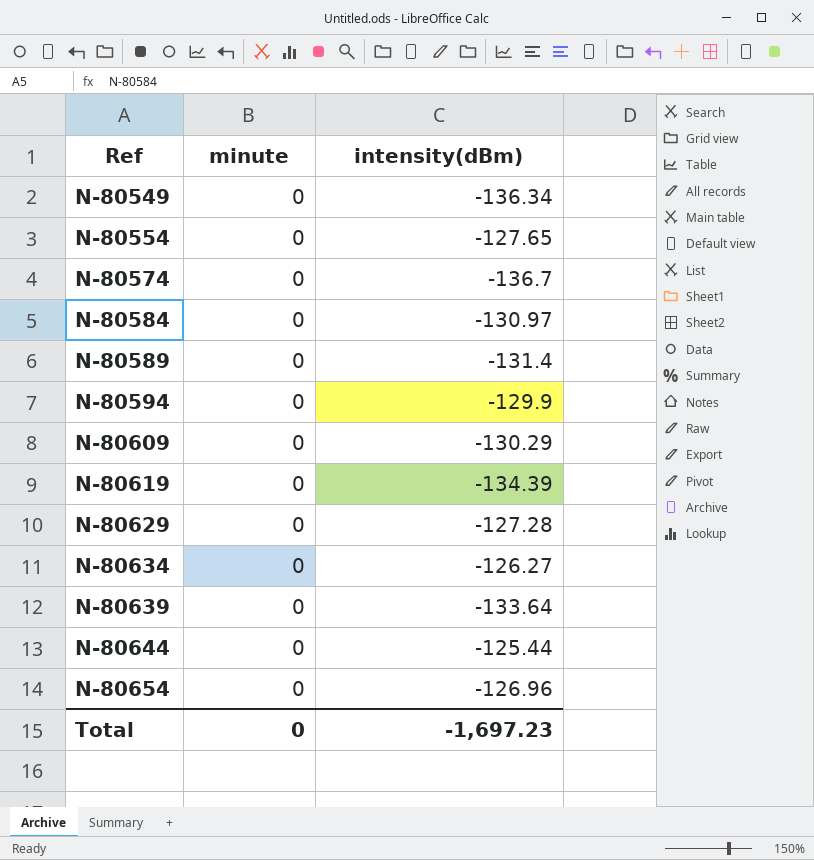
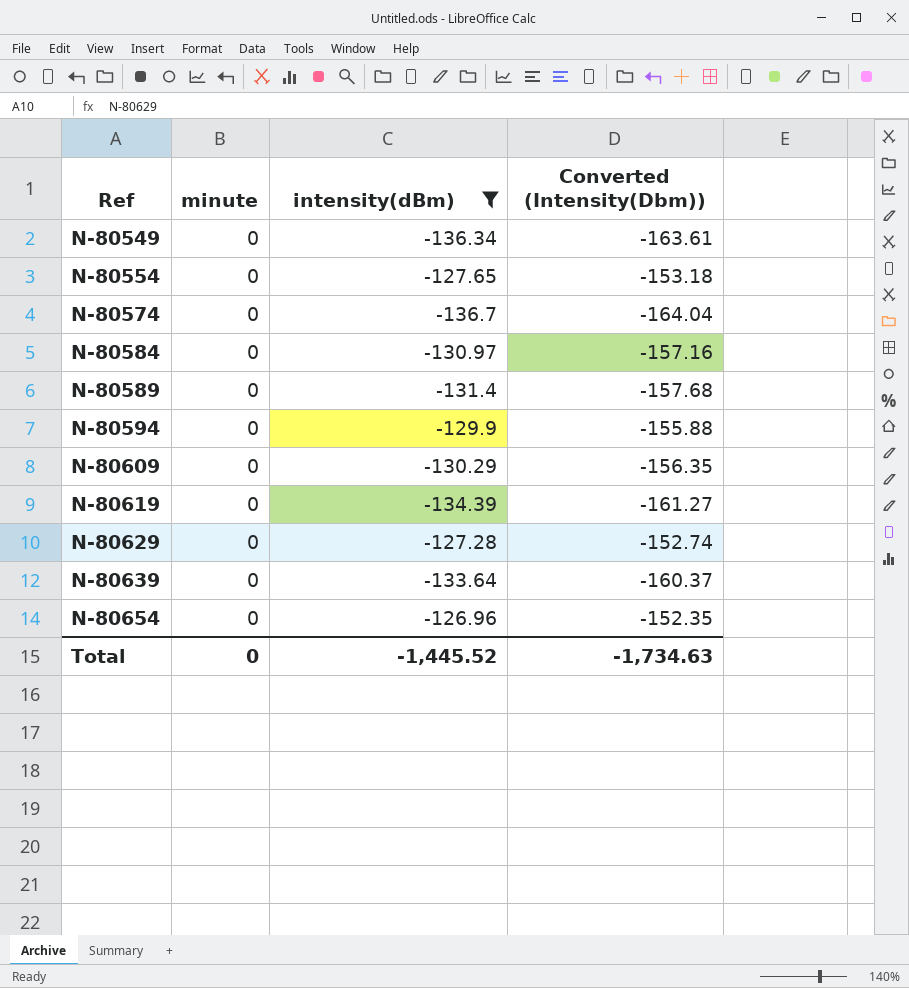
filter: none -> intensity(dBm) <= -126.96
column Converted (Intensity(Dbm)) | formula: none -> [intensity(dBm)] * 1.2
Total | intensity(dBm): -1,697.23 -> -1,445.52

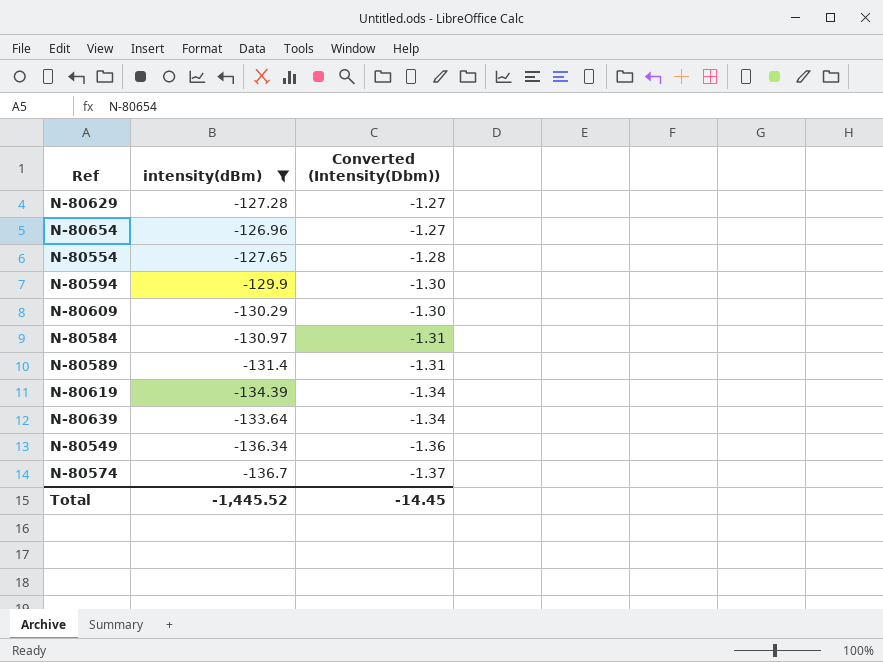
row order: Ref ascending -> Converted (Intensity(Dbm)) descending
column minute | position: 2 -> none
column Converted (Intensity(Dbm)) | formula: [intensity(dBm)] * 1.2 -> [intensity(dBm)] * 0.01
Total | Converted (Intensity(Dbm)): -1,734.63 -> -14.45

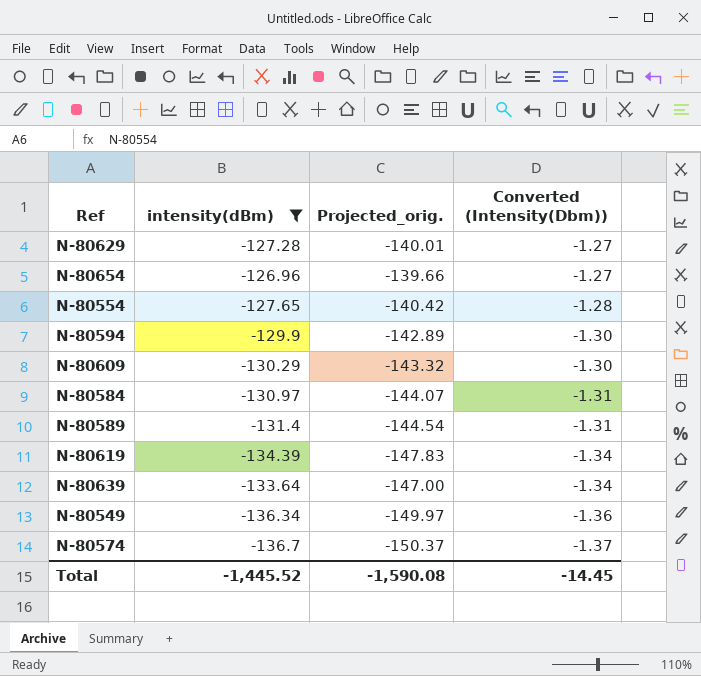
column Projected_orig. | formula: none -> [intensity(dBm)] * 1.1

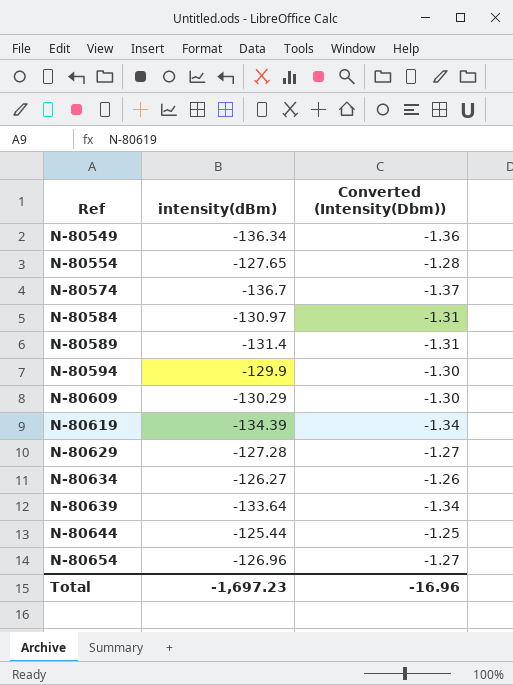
filter: intensity(dBm) <= -126.96 -> none
row order: Converted (Intensity(Dbm)) descending -> Ref ascending
column Projected_orig. | formula: [intensity(dBm)] * 1.1 -> none
Total | intensity(dBm): -1,445.52 -> -1,697.23
Total | Converted (Intensity(Dbm)): -14.45 -> -16.96

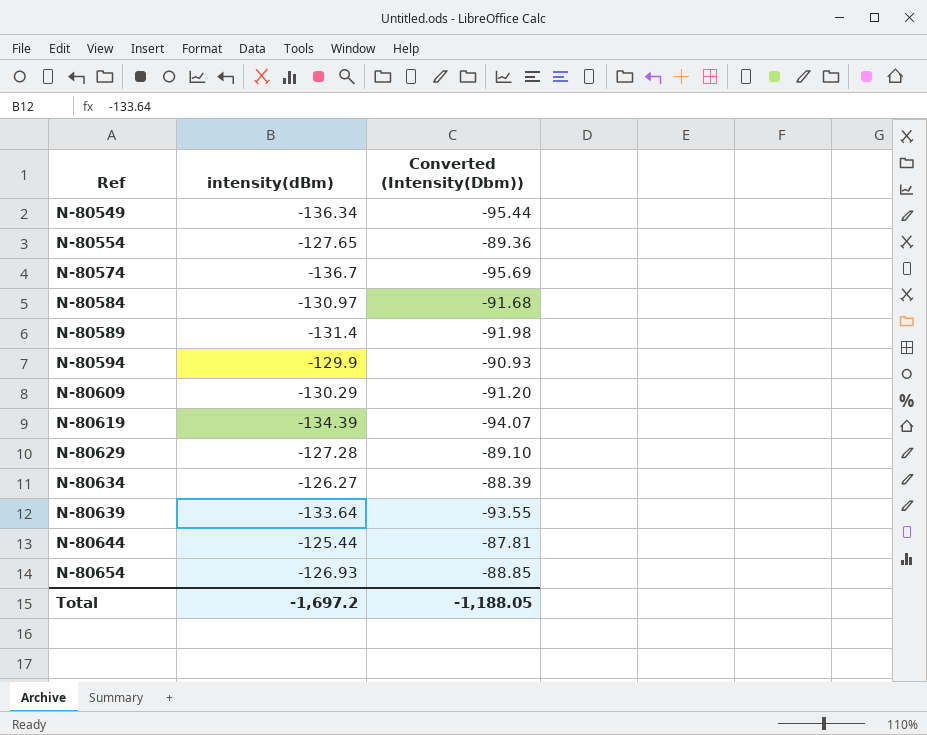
column Converted (Intensity(Dbm)) | formula: [intensity(dBm)] * 0.01 -> [intensity(dBm)] * 0.7
N-80654 | intensity(dBm): -126.96 -> -126.93
Total | intensity(dBm): -1,697.23 -> -1,697.2
Total | Converted (Intensity(Dbm)): -16.96 -> -1,188.05

